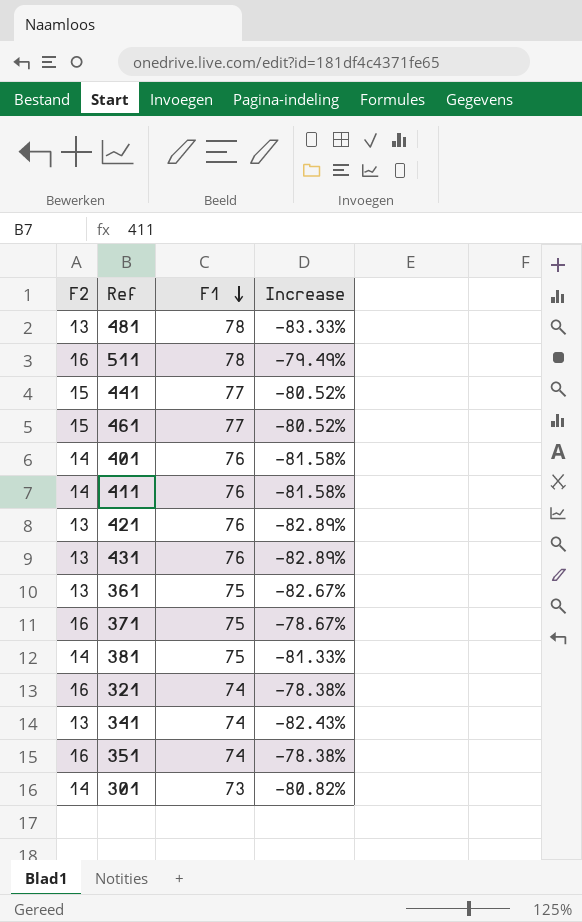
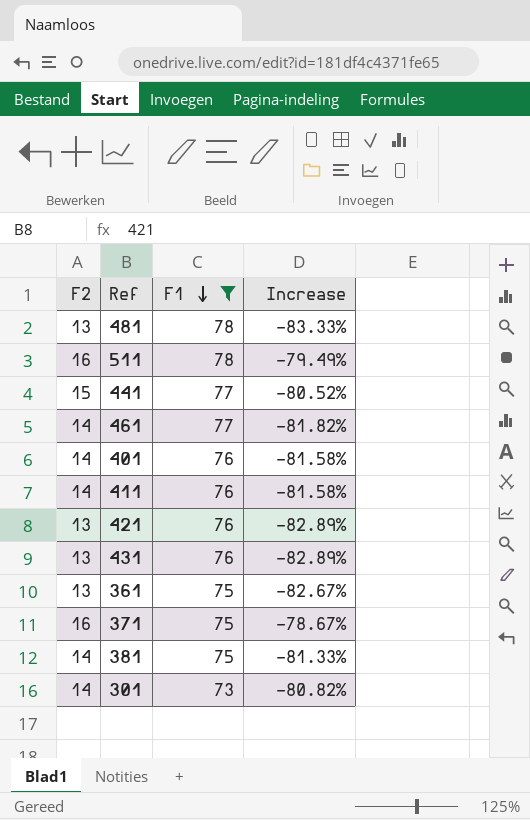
filter: none -> F1 != 74
461 | F2: 15 -> 14
461 | Increase: -80.52% -> -81.82%

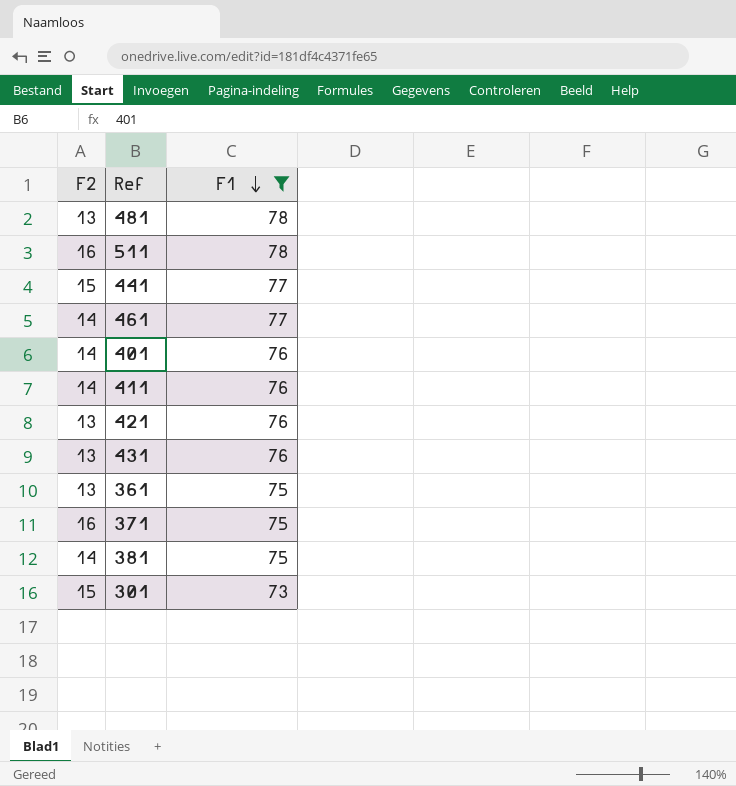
column Increase | formula: ([F2] - [F1]) / [F1] -> none
301 | F2: 14 -> 15

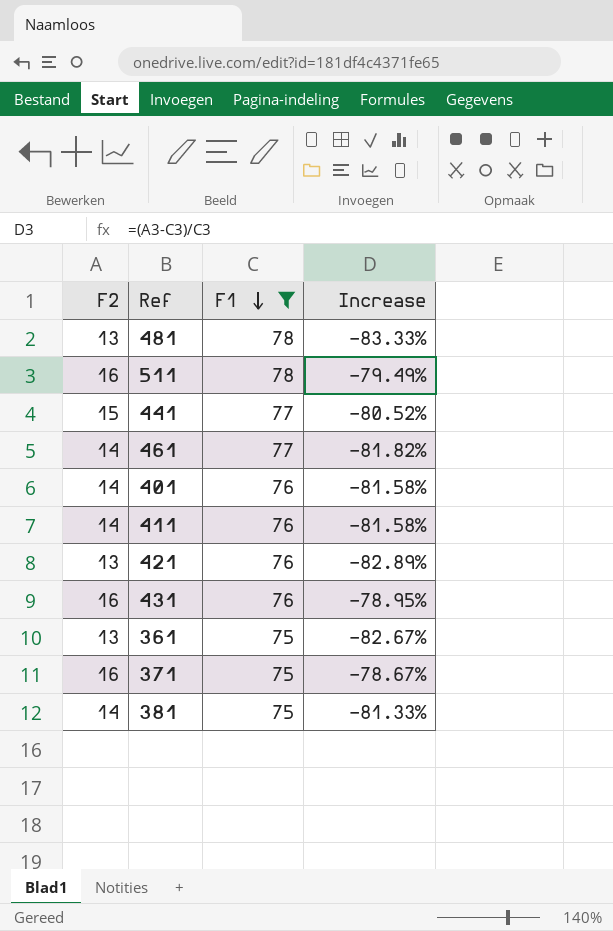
column Increase | formula: none -> ([F2] - [F1]) / [F1]
row 301: 15 | 73 -> none
431 | F2: 13 -> 16

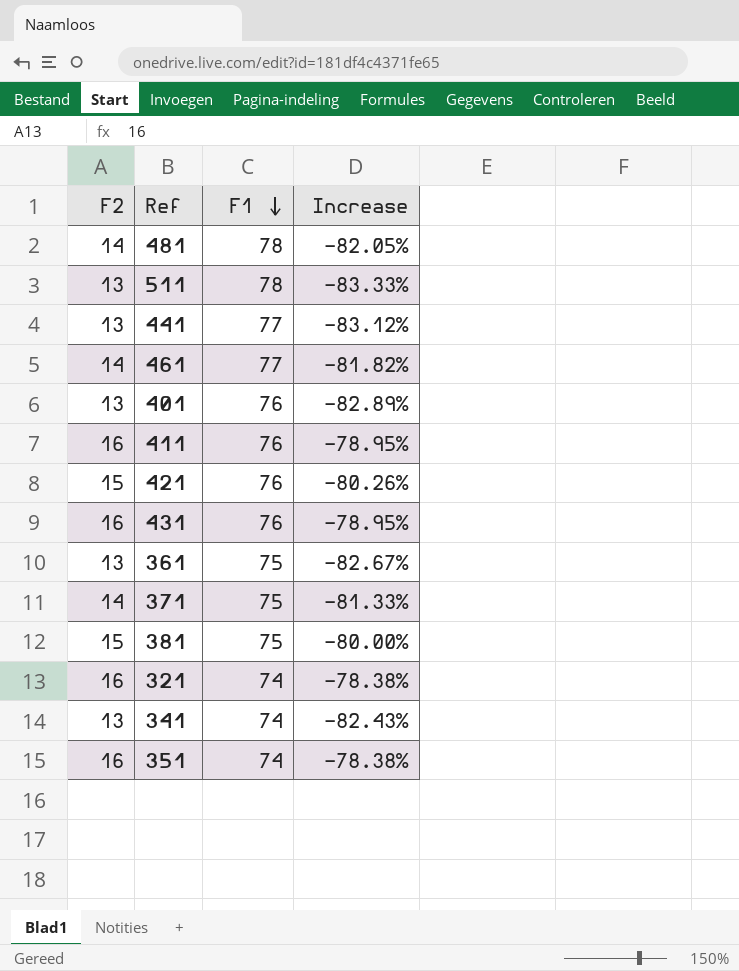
filter: F1 != 74 -> none
481 | F2: 13 -> 14
481 | Increase: -83.33% -> -82.05%
511 | F2: 16 -> 13
511 | Increase: -79.49% -> -83.33%
441 | F2: 15 -> 13
441 | Increase: -80.52% -> -83.12%
401 | F2: 14 -> 13
401 | Increase: -81.58% -> -82.89%
411 | F2: 14 -> 16
411 | Increase: -81.58% -> -78.95%
421 | F2: 13 -> 15
421 | Increase: -82.89% -> -80.26%
371 | F2: 16 -> 14
371 | Increase: -78.67% -> -81.33%
381 | F2: 14 -> 15
381 | Increase: -81.33% -> -80.00%

